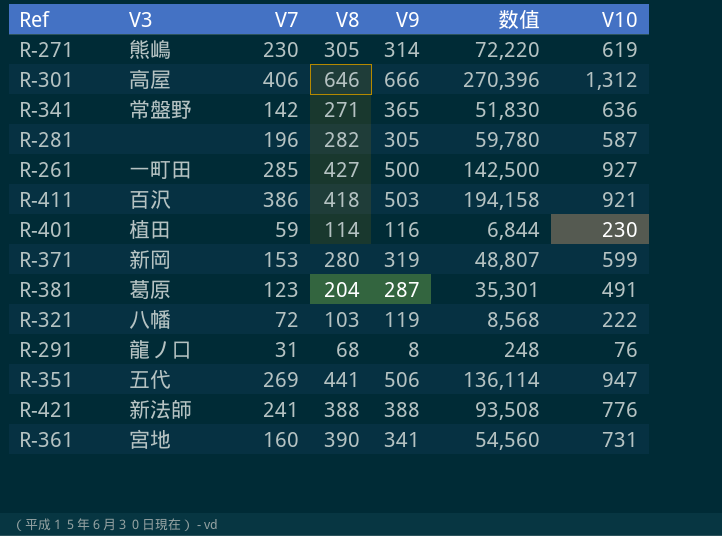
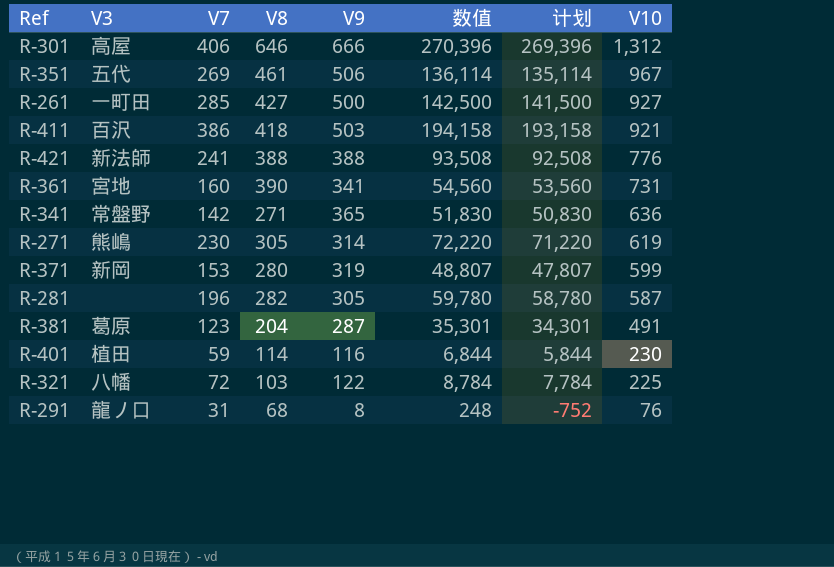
row order: none -> V10 descending
column 计划 | formula: none -> [数值] - 1000
R-351 | V8: 441 -> 461
R-351 | V10: 947 -> 967
R-321 | V9: 119 -> 122
R-321 | 数值: 8,568 -> 8,784
R-321 | V10: 222 -> 225

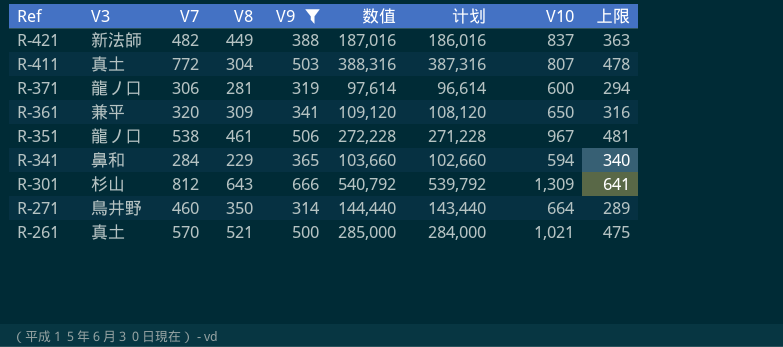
filter: none -> V9 >= 314
row order: V10 descending -> Ref descending
column 上限 | formula: none -> [V9] - 25
R-421 | V7: 241 -> 482
R-421 | V8: 388 -> 449
R-421 | 数值: 93,508 -> 187,016
R-421 | 计划: 92,508 -> 186,016
R-421 | V10: 776 -> 837
R-411 | V3: 百沢 -> 真土
R-411 | V7: 386 -> 772
R-411 | V8: 418 -> 304
R-411 | 数值: 194,158 -> 388,316
R-411 | 计划: 193,158 -> 387,316
R-411 | V10: 921 -> 807
R-371 | V3: 新岡 -> 龍ノ口
R-371 | V7: 153 -> 306
R-371 | V8: 280 -> 281
R-371 | 数值: 48,807 -> 97,614
R-371 | 计划: 47,807 -> 96,614
R-371 | V10: 599 -> 600
R-361 | V3: 宮地 -> 兼平
R-361 | V7: 160 -> 320
R-361 | V8: 390 -> 309
R-361 | 数值: 54,560 -> 109,120
R-361 | 计划: 53,560 -> 108,120
R-361 | V10: 731 -> 650
R-351 | V3: 五代 -> 龍ノ口
R-351 | V7: 269 -> 538
R-351 | 数值: 136,114 -> 272,228
R-351 | 计划: 135,114 -> 271,228
R-341 | V3: 常盤野 -> 鼻和
R-341 | V7: 142 -> 284
R-341 | V8: 271 -> 229
R-341 | 数值: 51,830 -> 103,660
R-341 | 计划: 50,830 -> 102,660
R-341 | V10: 636 -> 594
R-301 | V3: 高屋 -> 杉山
R-301 | V7: 406 -> 812
R-301 | V8: 646 -> 643
R-301 | 数值: 270,396 -> 540,792
R-301 | 计划: 269,396 -> 539,792
R-301 | V10: 1,312 -> 1,309
R-271 | V3: 熊嶋 -> 鳥井野
R-271 | V7: 230 -> 460
R-271 | V8: 305 -> 350
R-271 | 数值: 72,220 -> 144,440
R-271 | 计划: 71,220 -> 143,440
R-271 | V10: 619 -> 664
R-261 | V3: 一町田 -> 真土
R-261 | V7: 285 -> 570
R-261 | V8: 427 -> 521
R-261 | 数值: 142,500 -> 285,000
R-261 | 计划: 141,500 -> 284,000
R-261 | V10: 927 -> 1,021

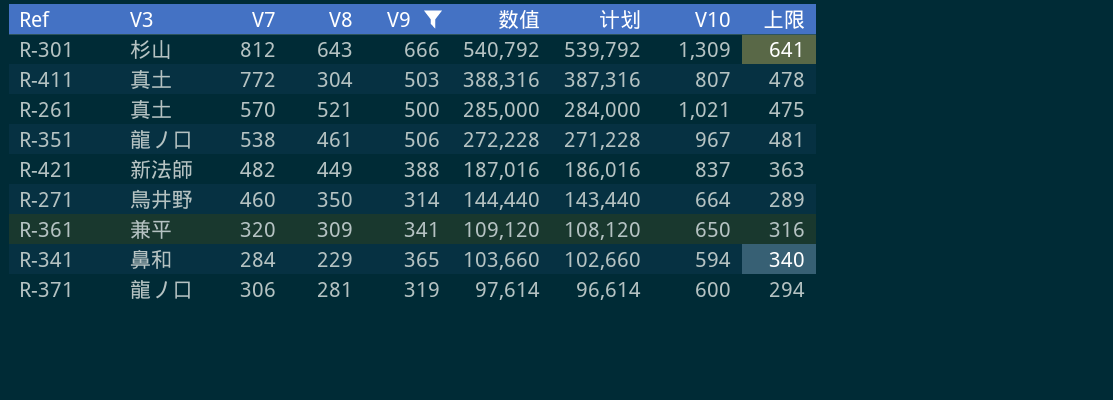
row order: Ref descending -> 数值 descending

